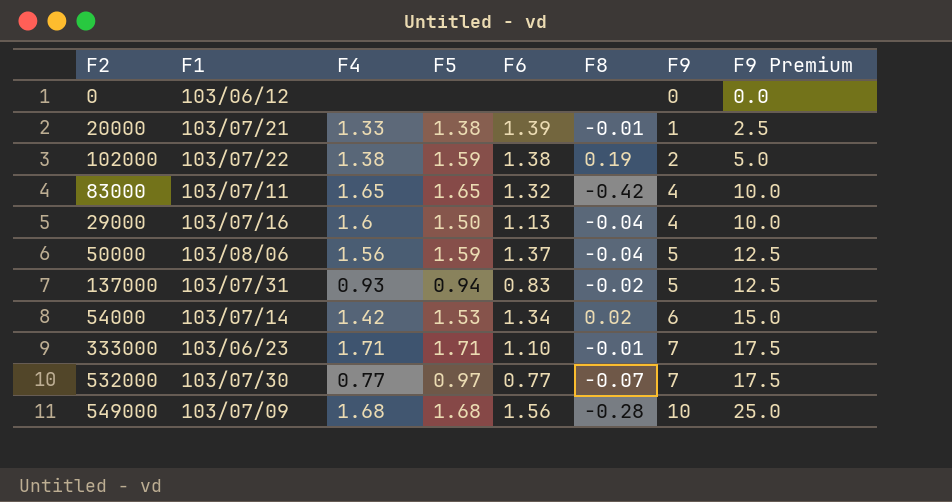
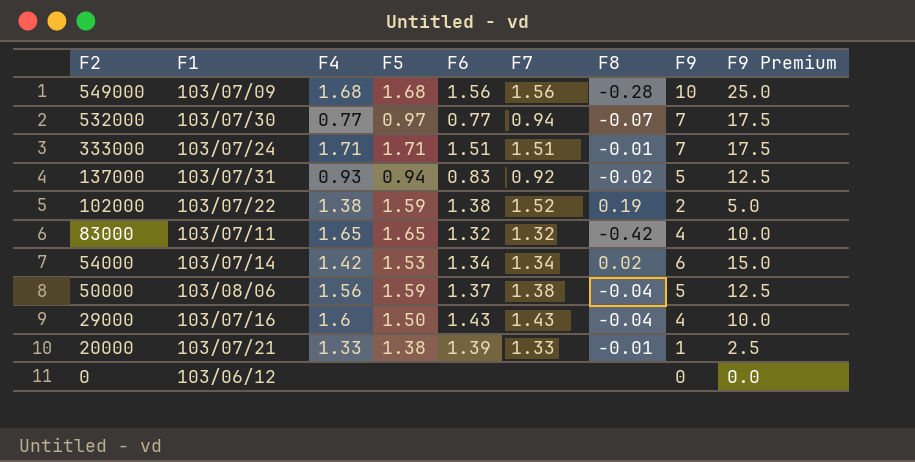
row order: F9 ascending -> F2 descending
column F7 | position: none -> 6
333000 | F1: 103/06/23 -> 103/07/24
333000 | F6: 1.10 -> 1.51
29000 | F6: 1.13 -> 1.43

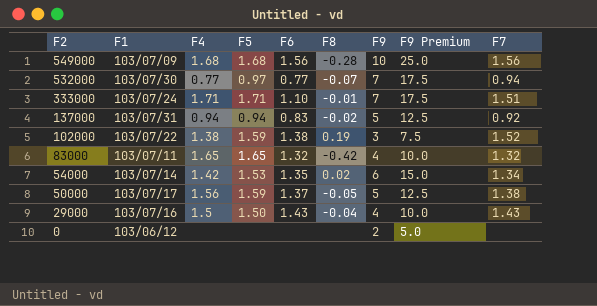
column F7 | position: 6 -> 9
row 20000: 103/07/21 | 1.33 | 1.38 | 1.39 | 1.33 | -0.01 | 1 | 2.5 -> none
333000 | F6: 1.51 -> 1.10
137000 | F4: 0.93 -> 0.94
102000 | F9: 2 -> 3
102000 | F9 Premium: 5.0 -> 7.5
54000 | F6: 1.34 -> 1.35
50000 | F1: 103/08/06 -> 103/07/17
50000 | F8: -0.04 -> -0.05
29000 | F4: 1.6 -> 1.5
0 | F9: 0 -> 2
0 | F9 Premium: 0.0 -> 5.0

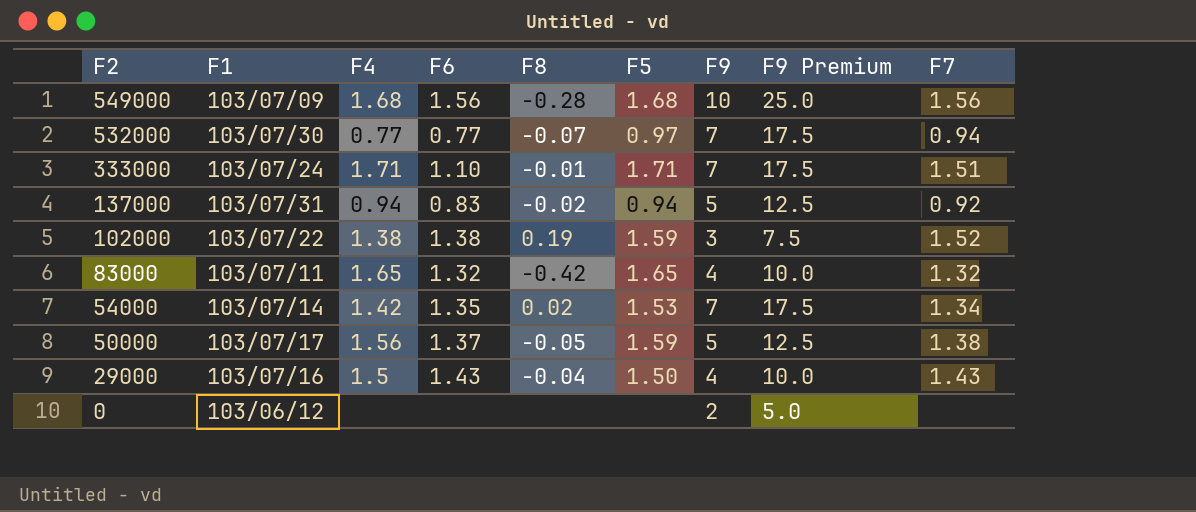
column F5 | position: 4 -> 6
54000 | F9: 6 -> 7
54000 | F9 Premium: 15.0 -> 17.5

